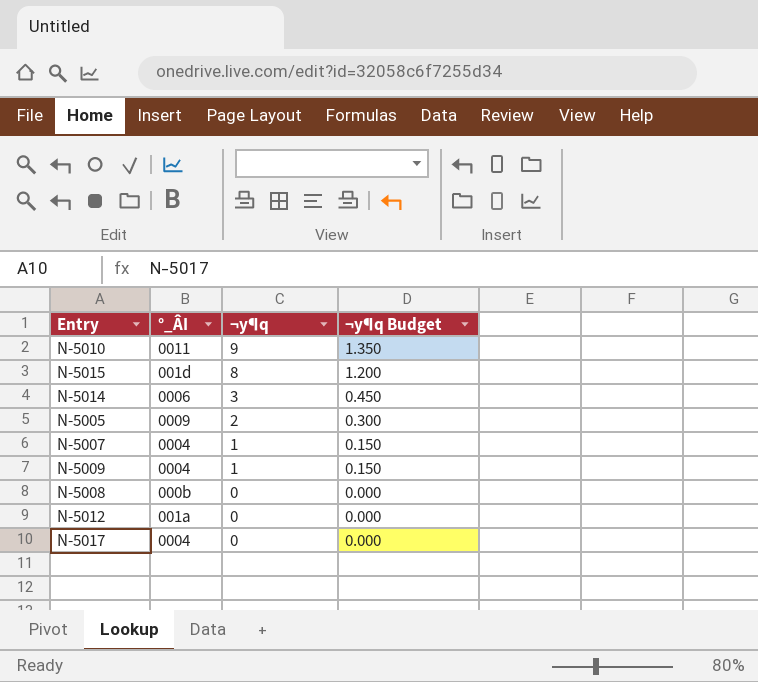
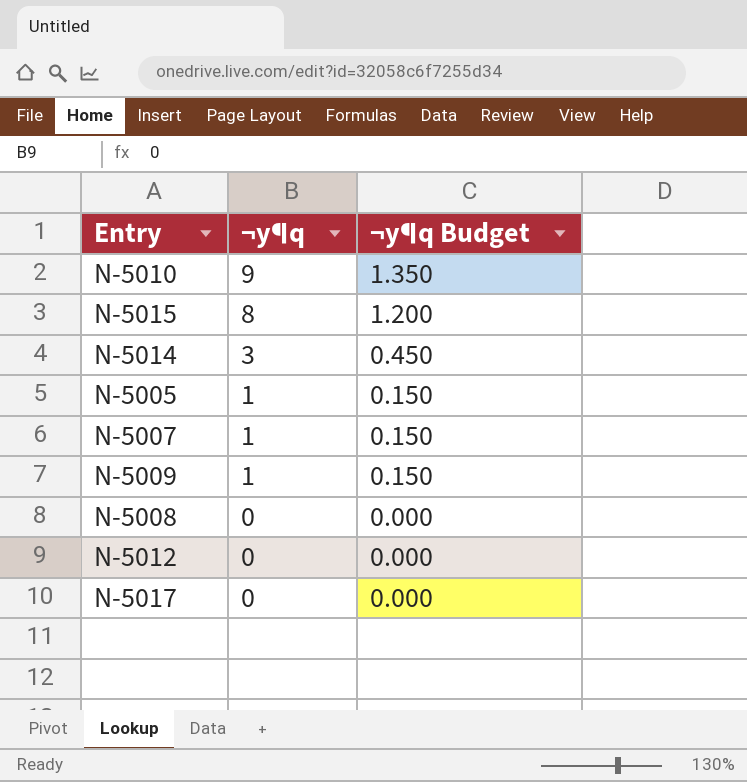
column °_ÂI | position: 2 -> none
N-5005 | ¬y¶q: 2 -> 1
N-5005 | ¬y¶q Budget: 0.300 -> 0.150

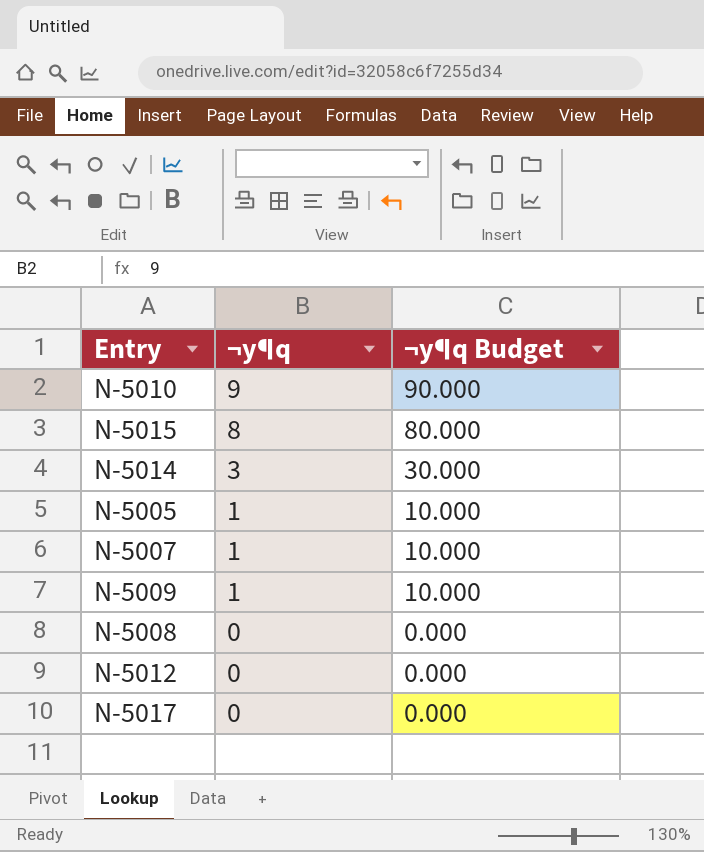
column ¬y¶q Budget | formula: [¬y¶q] * 0.15 -> [¬y¶q] * 10

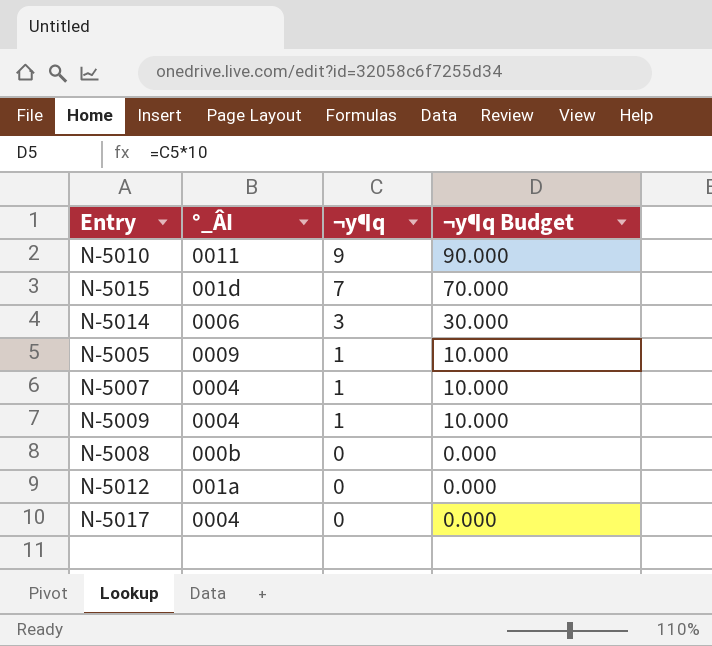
column °_ÂI | position: none -> 2
N-5015 | ¬y¶q: 8 -> 7
N-5015 | ¬y¶q Budget: 80.000 -> 70.000

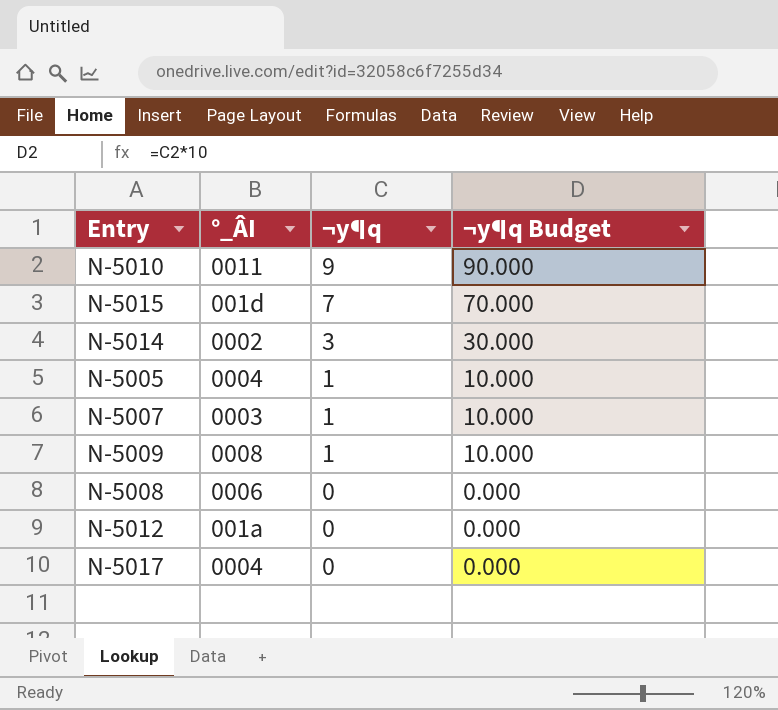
N-5014 | °_ÂI: 0006 -> 0002
N-5005 | °_ÂI: 0009 -> 0004
N-5007 | °_ÂI: 0004 -> 0003
N-5009 | °_ÂI: 0004 -> 0008
N-5008 | °_ÂI: 000b -> 0006

